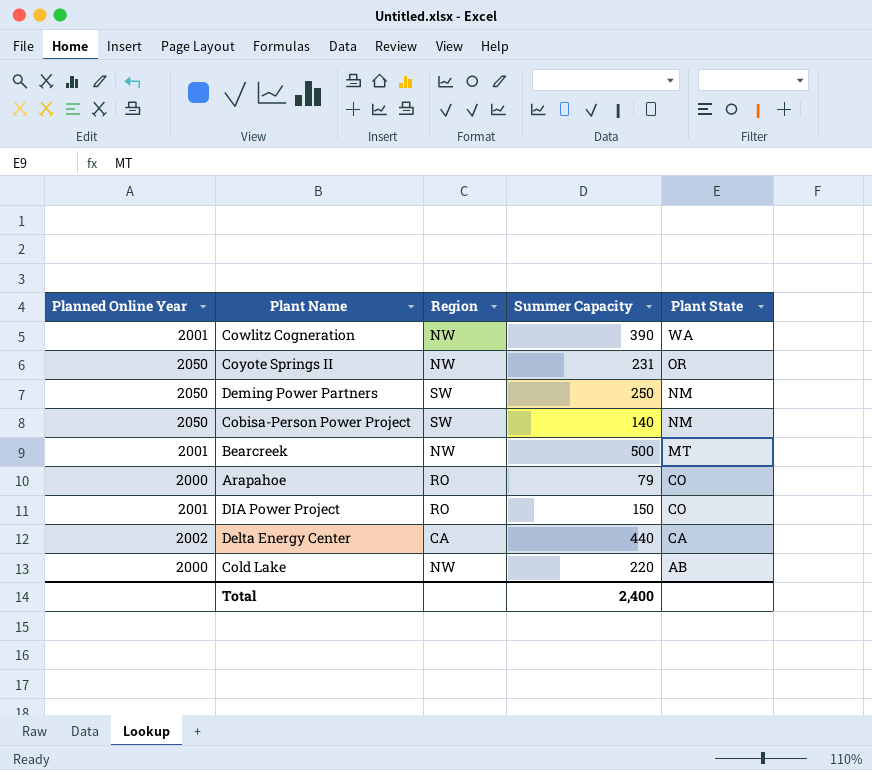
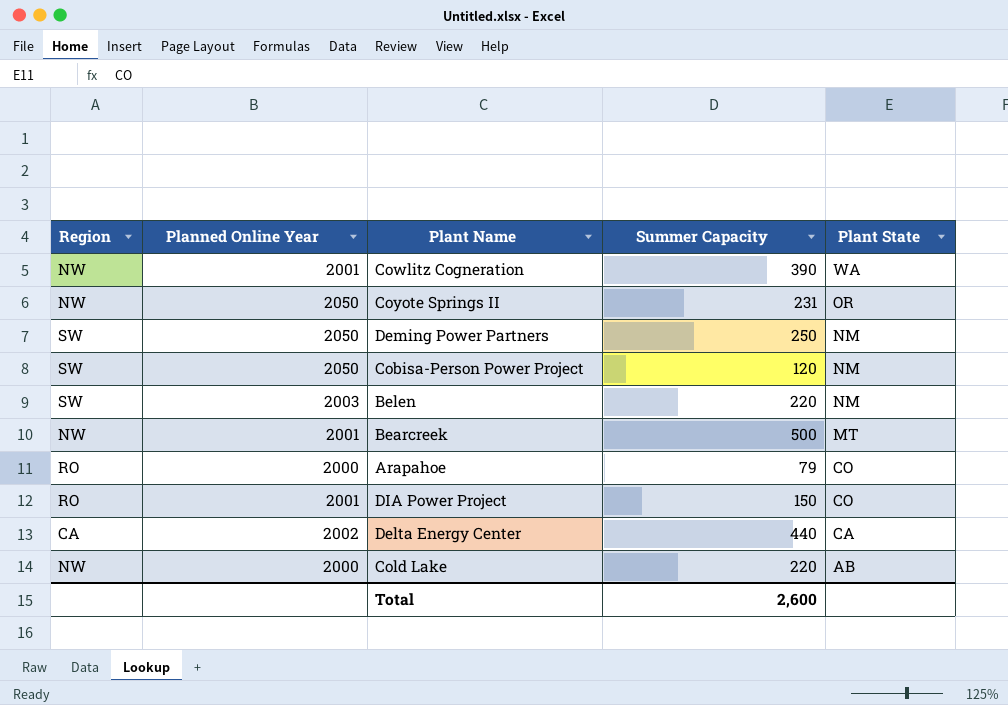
column Region | position: 3 -> 1
Cobisa-Person Power Project | Summer Capacity: 140 -> 120
row Belen: none -> SW | 2003 | 220 | NM
Total | Summer Capacity: 2,400 -> 2,600

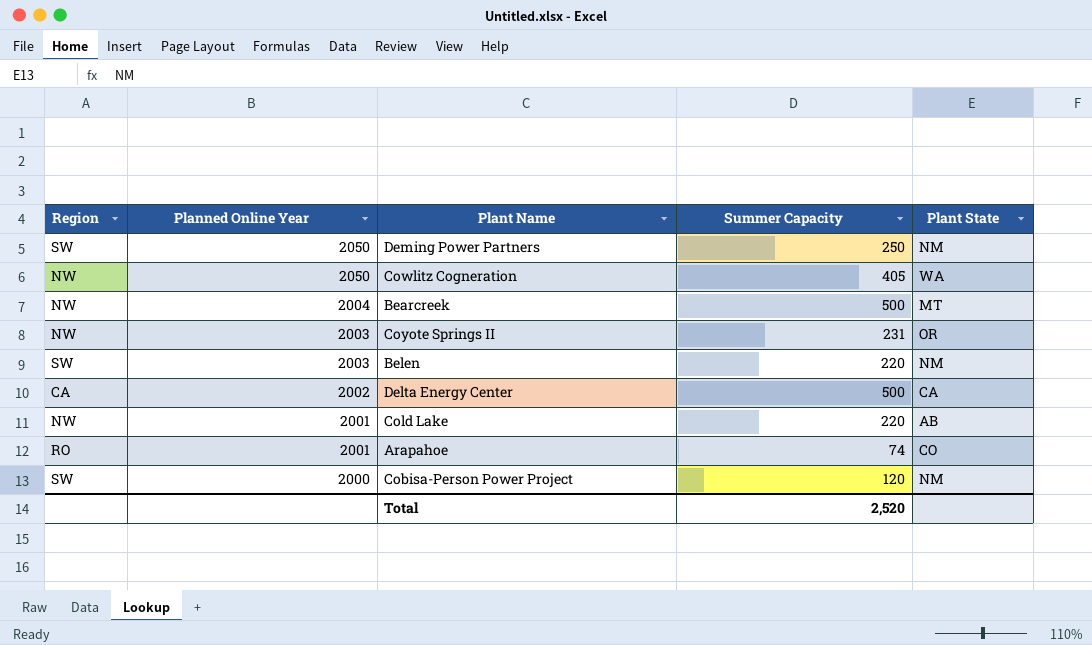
row order: Plant State descending -> Planned Online Year descending
row DIA Power Project: RO | 2001 | 150 | CO -> none
Cowlitz Cogneration | Planned Online Year: 2001 -> 2050
Cowlitz Cogneration | Summer Capacity: 390 -> 405
Bearcreek | Planned Online Year: 2001 -> 2004
Coyote Springs II | Planned Online Year: 2050 -> 2003
Delta Energy Center | Summer Capacity: 440 -> 500
Cold Lake | Planned Online Year: 2000 -> 2001
Arapahoe | Planned Online Year: 2000 -> 2001
Arapahoe | Summer Capacity: 79 -> 74
Cobisa-Person Power Project | Planned Online Year: 2050 -> 2000
Total | Summer Capacity: 2,600 -> 2,520

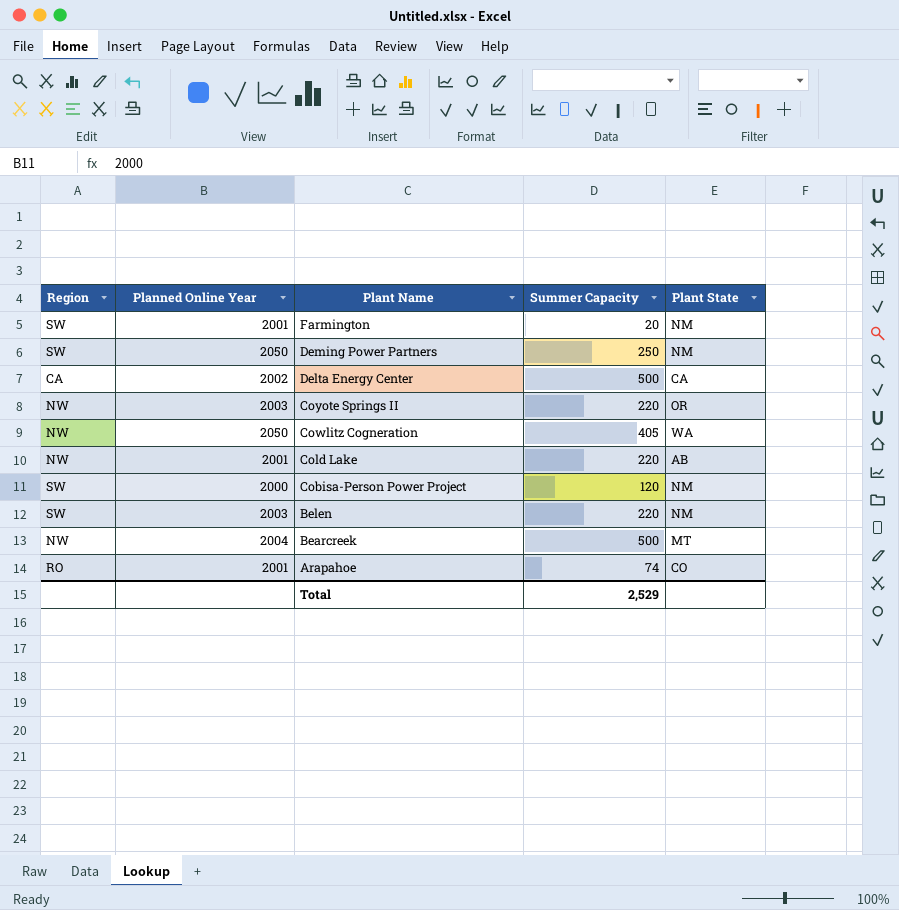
row order: Planned Online Year descending -> Plant Name descending
row Farmington: none -> SW | 2001 | 20 | NM
Coyote Springs II | Summer Capacity: 231 -> 220
Total | Summer Capacity: 2,520 -> 2,529

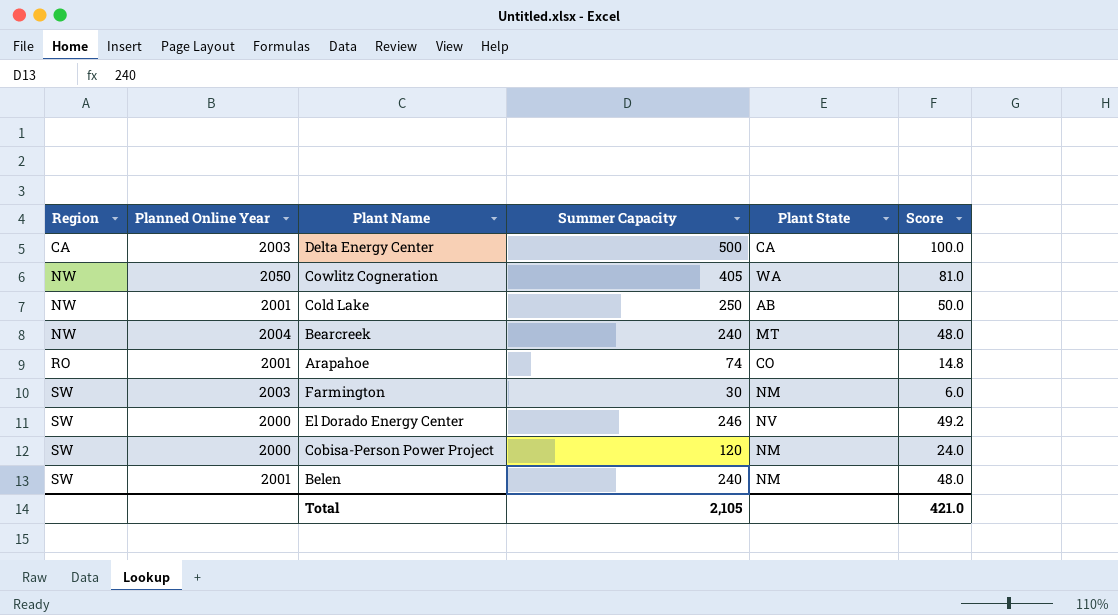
row order: Plant Name descending -> Region ascending
column Score | formula: none -> [Summer Capacity] * 0.2
row Deming Power Partners: SW | 2050 | 250 | NM -> none
row Coyote Springs II: NW | 2003 | 220 | OR -> none
Delta Energy Center | Planned Online Year: 2002 -> 2003
Cold Lake | Summer Capacity: 220 -> 250
Bearcreek | Summer Capacity: 500 -> 240
Farmington | Planned Online Year: 2001 -> 2003
Farmington | Summer Capacity: 20 -> 30
row El Dorado Energy Center: none -> SW | 2000 | 246 | NV | 49.2
Belen | Planned Online Year: 2003 -> 2001
Belen | Summer Capacity: 220 -> 240
Total | Summer Capacity: 2,529 -> 2,105

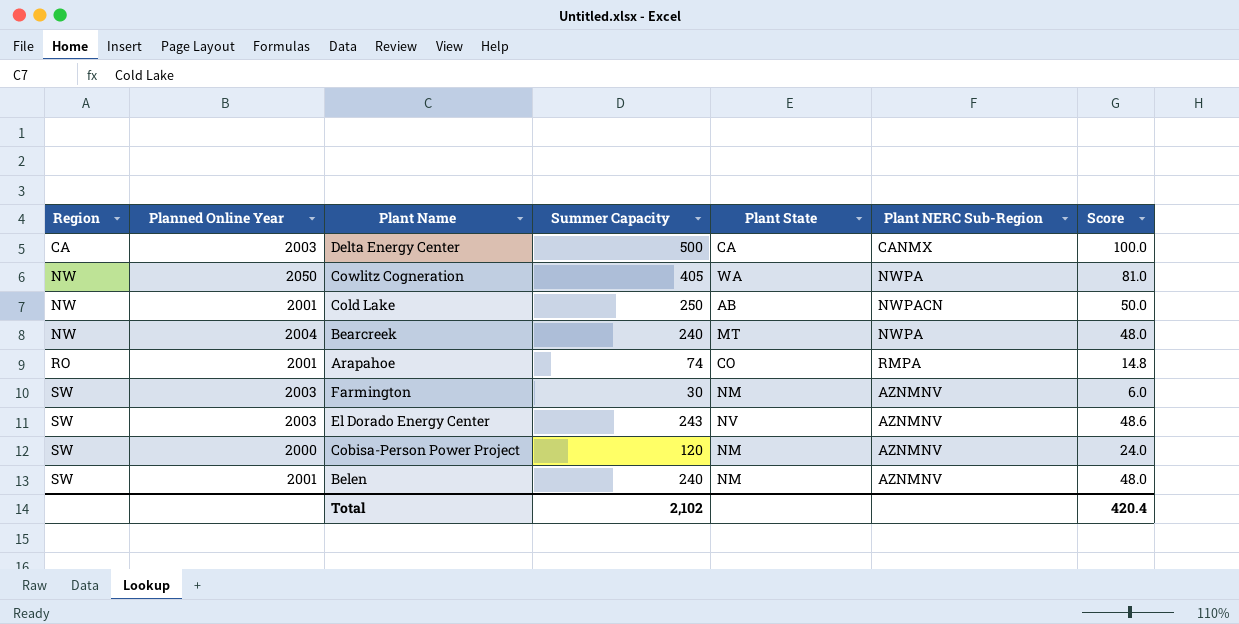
column Plant NERC Sub-Region | position: none -> 6
El Dorado Energy Center | Planned Online Year: 2000 -> 2003
El Dorado Energy Center | Summer Capacity: 246 -> 243
El Dorado Energy Center | Score: 49.2 -> 48.6
Total | Summer Capacity: 2,105 -> 2,102
Total | Score: 421.0 -> 420.4

